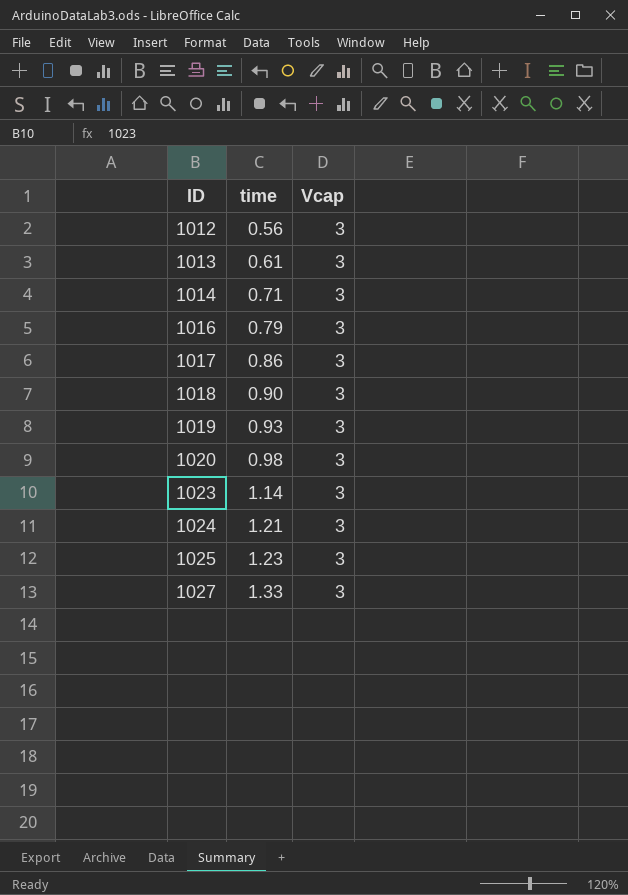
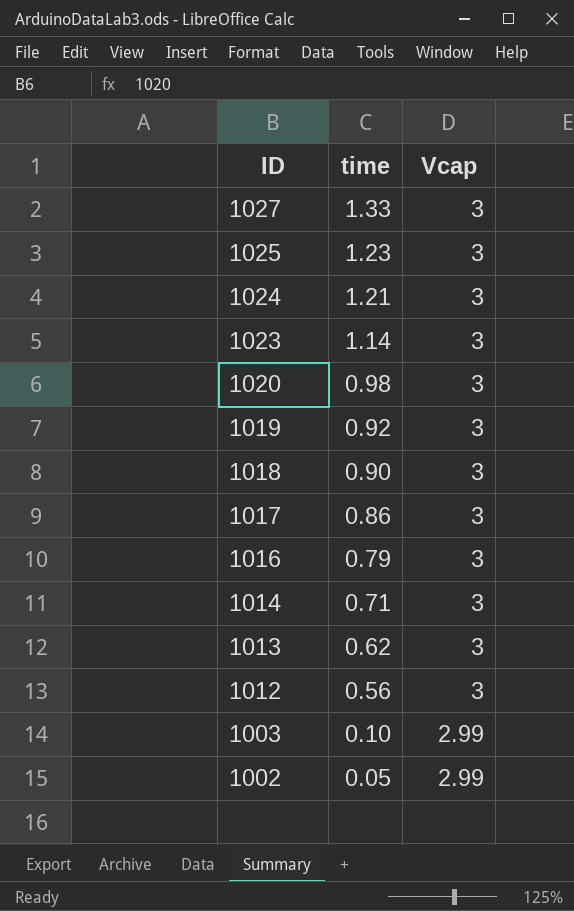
row order: ID ascending -> ID descending
1019 | time: 0.93 -> 0.92
1013 | time: 0.61 -> 0.62
row 1003: none -> 0.10 | 2.99
row 1002: none -> 0.05 | 2.99

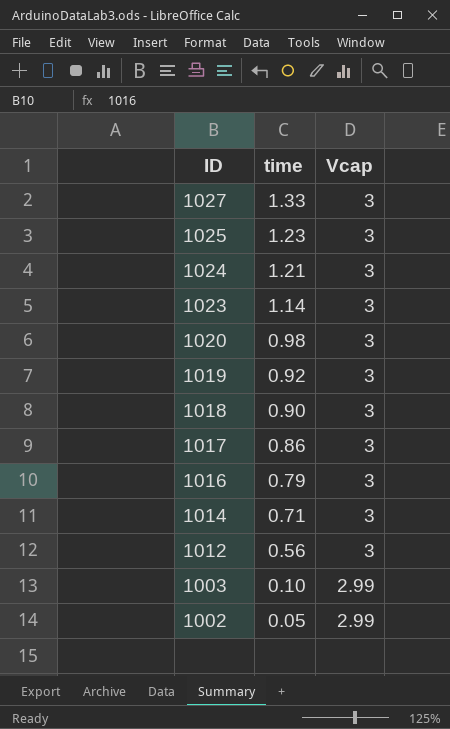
row 1013: 0.62 | 3 -> none

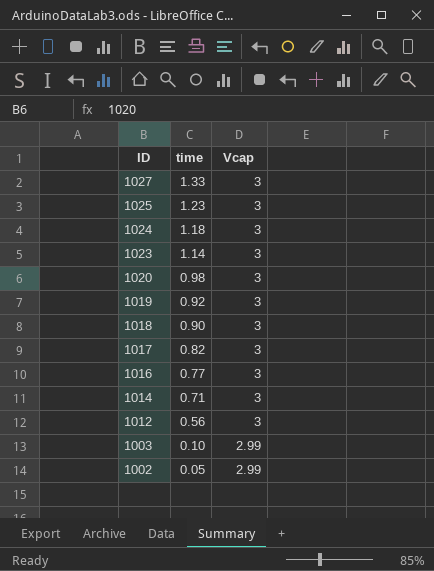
1024 | time: 1.21 -> 1.18
1017 | time: 0.86 -> 0.82
1016 | time: 0.79 -> 0.77

